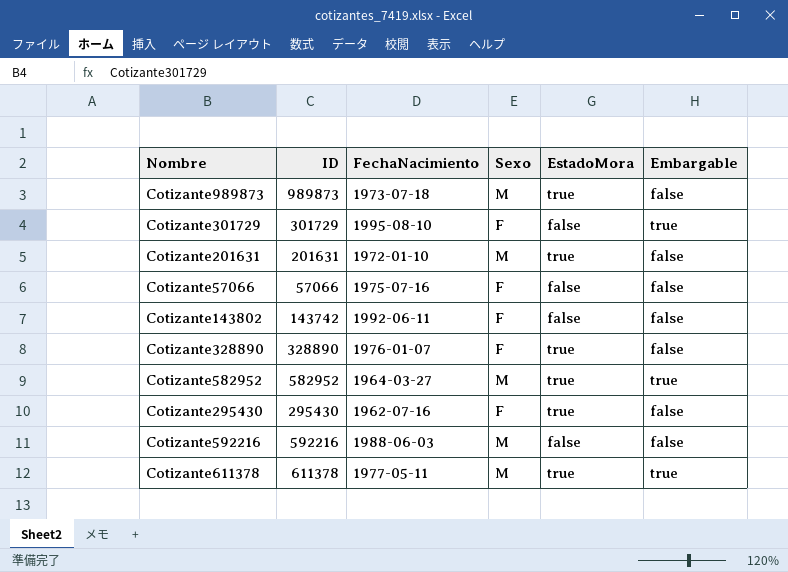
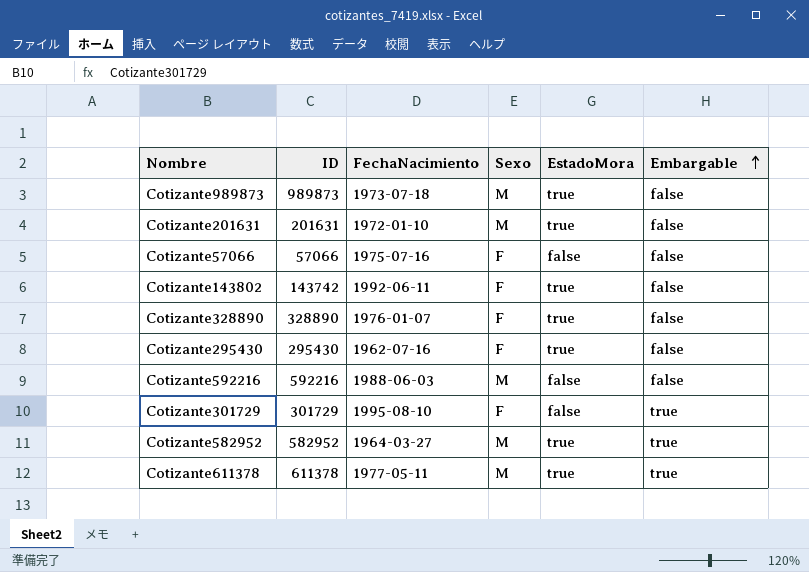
row order: none -> Embargable ascending
Cotizante143802 | EstadoMora: false -> true

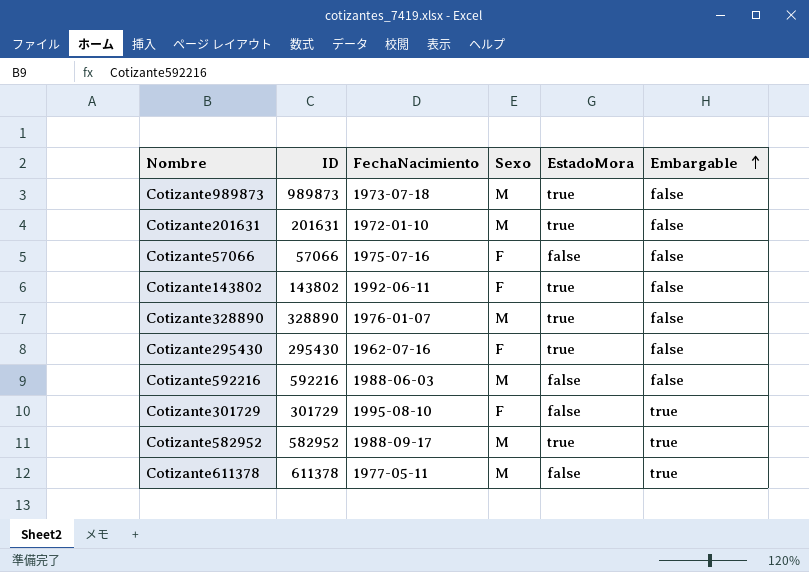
Cotizante143802 | ID: 143742 -> 143802
Cotizante328890 | Sexo: F -> M
Cotizante582952 | FechaNacimiento: 1964-03-27 -> 1988-09-17
Cotizante611378 | EstadoMora: true -> false

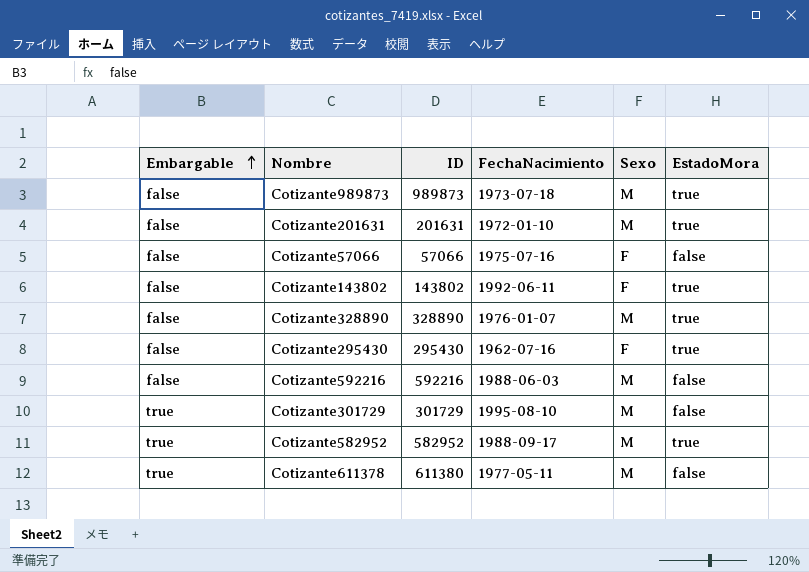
column Embargable | position: 6 -> 1
Cotizante301729 | Sexo: F -> M
Cotizante611378 | ID: 611378 -> 611380

